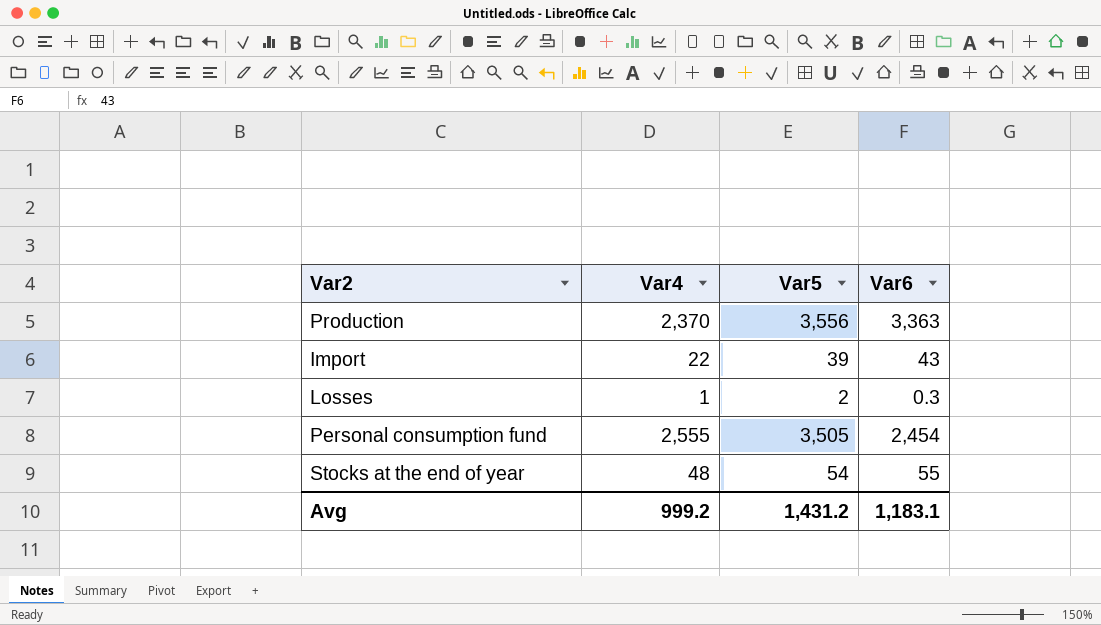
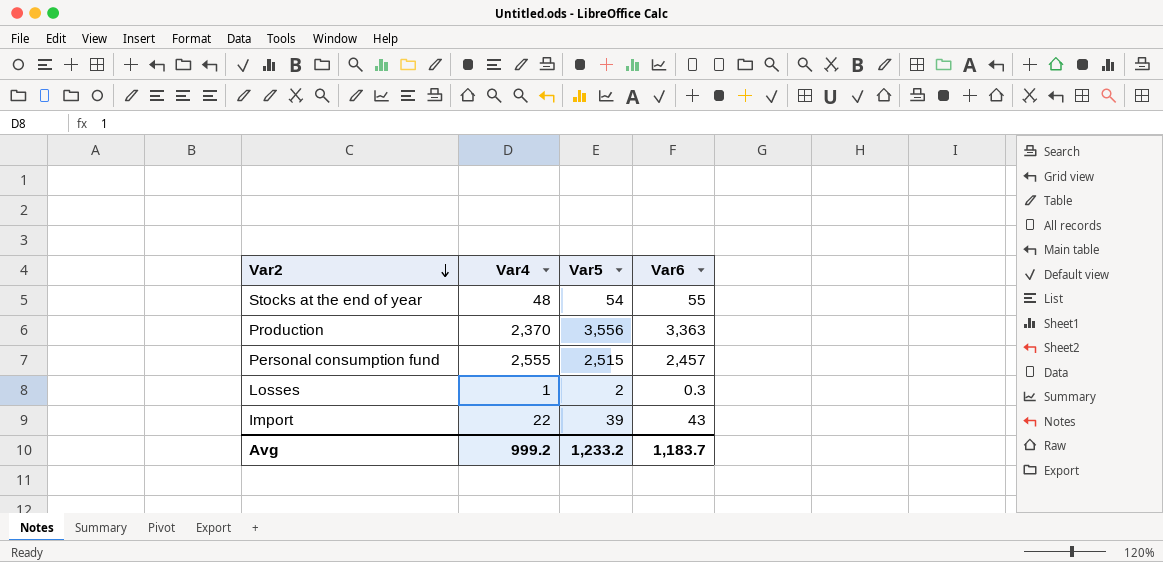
row order: none -> Var2 descending
Personal consumption fund | Var5: 3,505 -> 2,515
Personal consumption fund | Var6: 2,454 -> 2,457
Avg | Var5: 1,431.2 -> 1,233.2
Avg | Var6: 1,183.1 -> 1,183.7

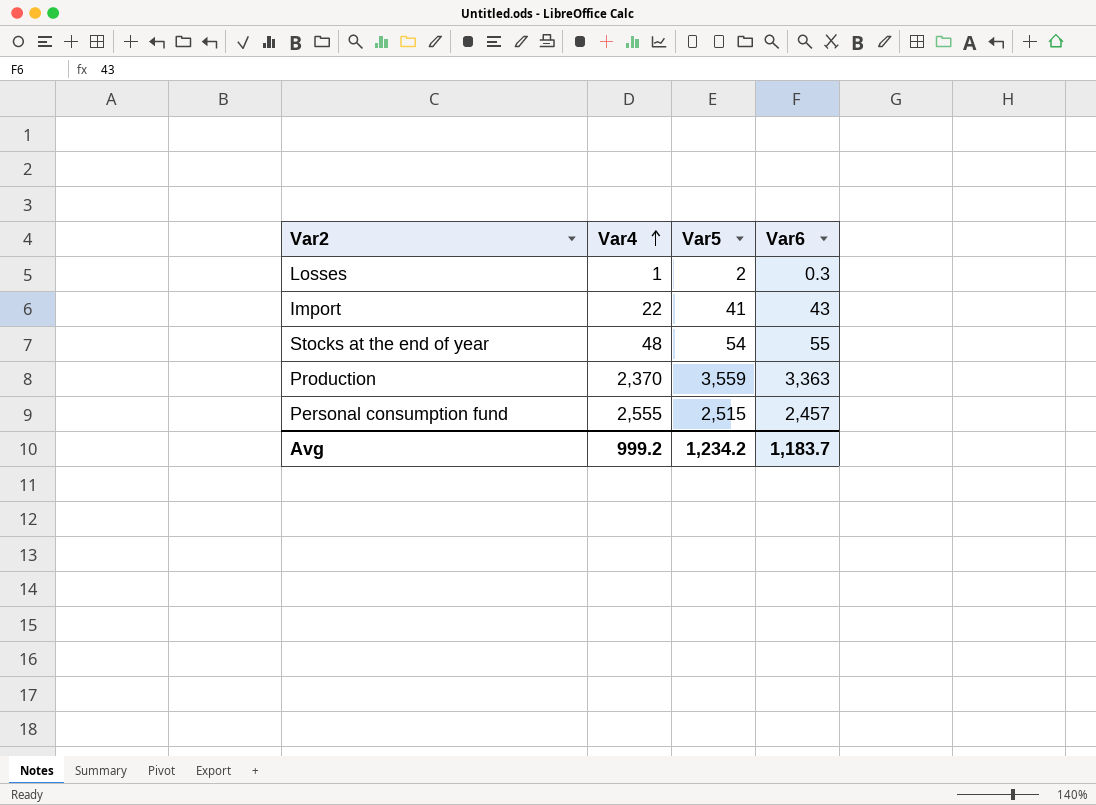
row order: Var2 descending -> Var4 ascending
Import | Var5: 39 -> 41
Production | Var5: 3,556 -> 3,559
Avg | Var5: 1,233.2 -> 1,234.2

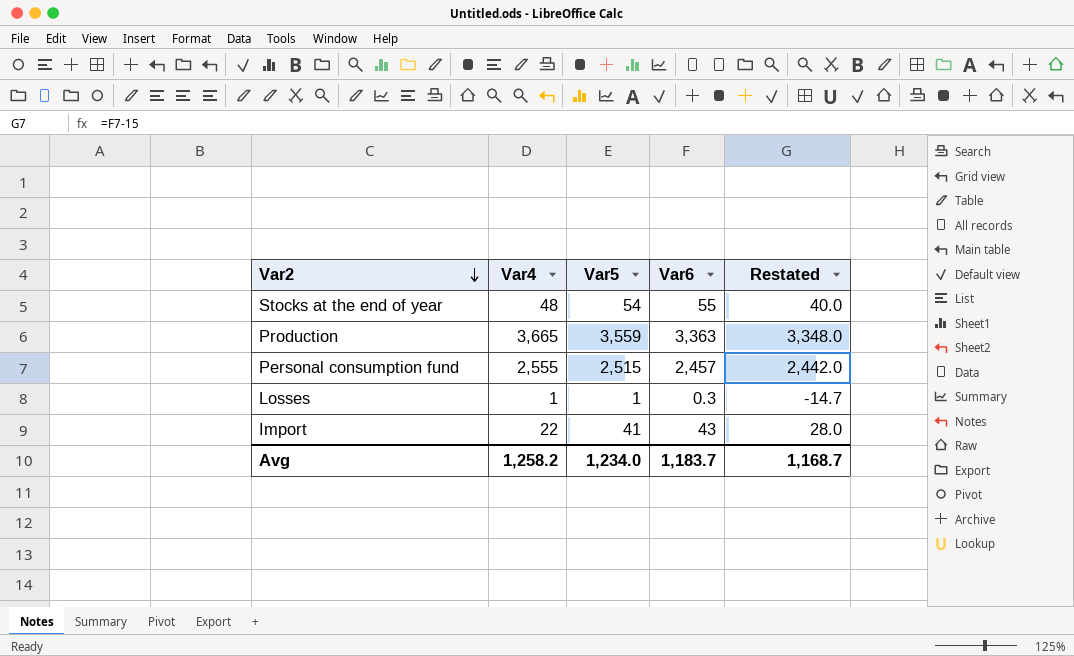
row order: Var4 ascending -> Var2 descending
column Restated | formula: none -> [Var6] - 15
Production | Var4: 2,370 -> 3,665
Losses | Var5: 2 -> 1
Avg | Var4: 999.2 -> 1,258.2
Avg | Var5: 1,234.2 -> 1,234.0

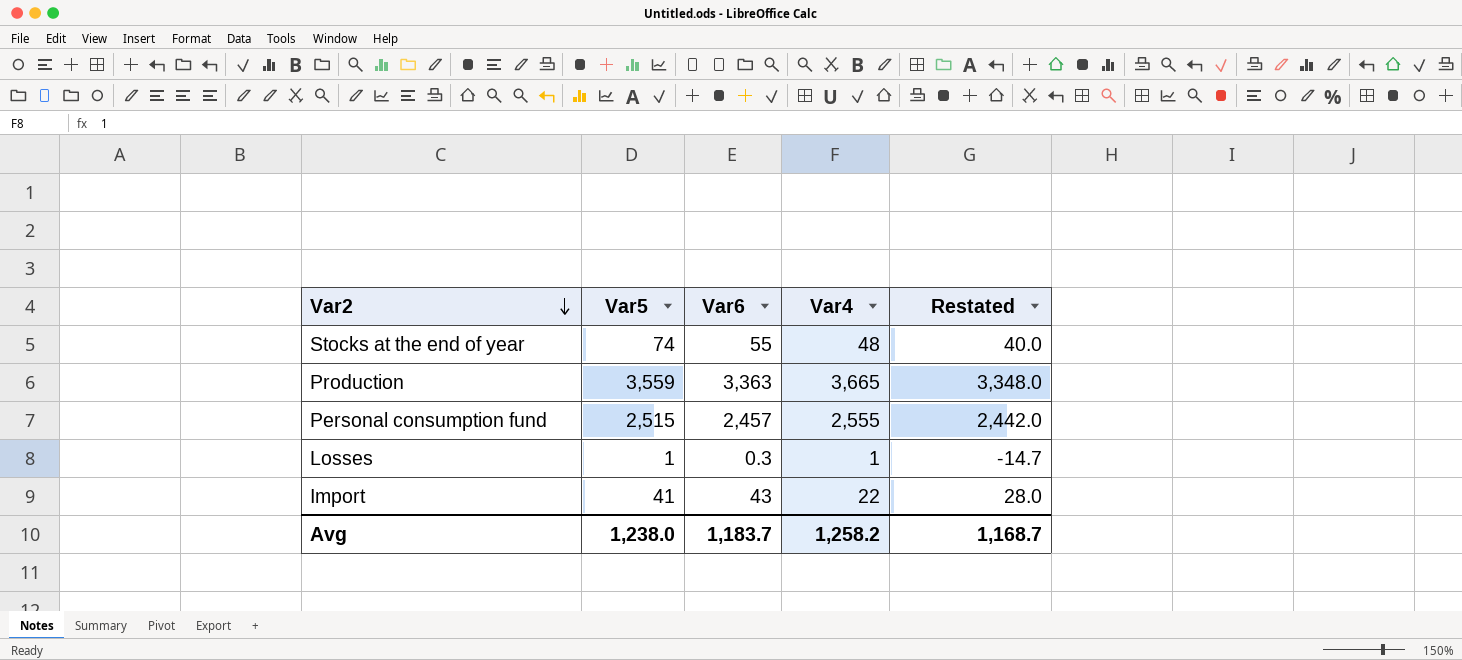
column Var4 | position: 2 -> 4
Stocks at the end of year | Var5: 54 -> 74
Avg | Var5: 1,234.0 -> 1,238.0

